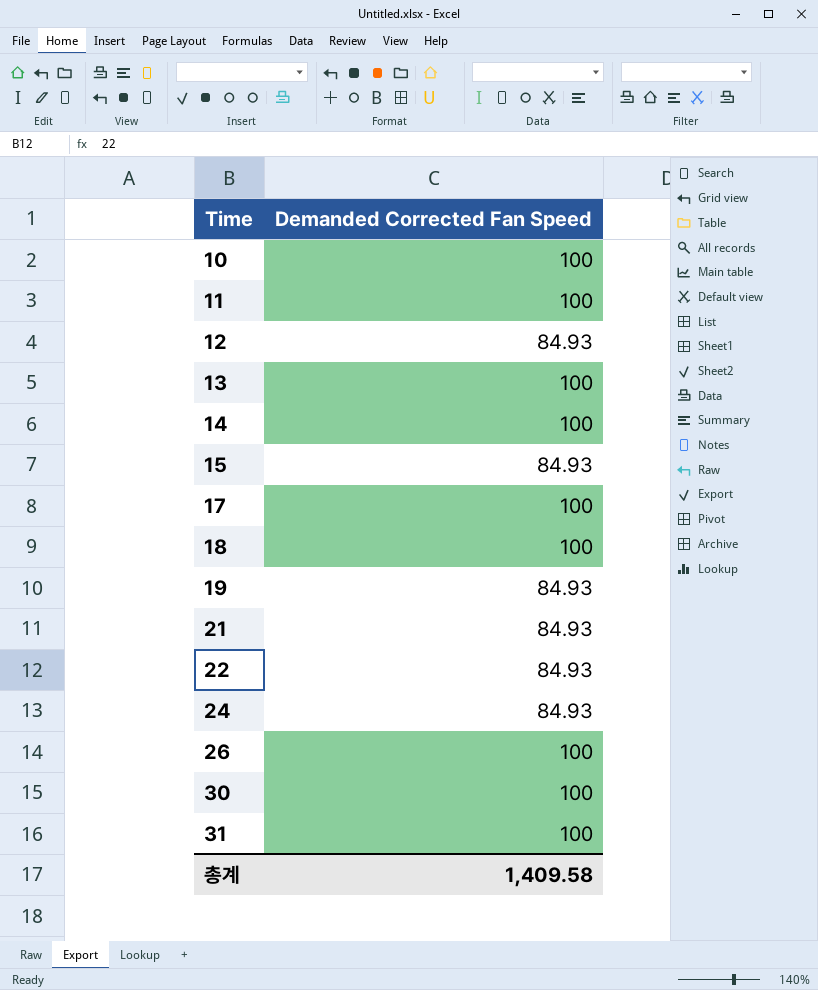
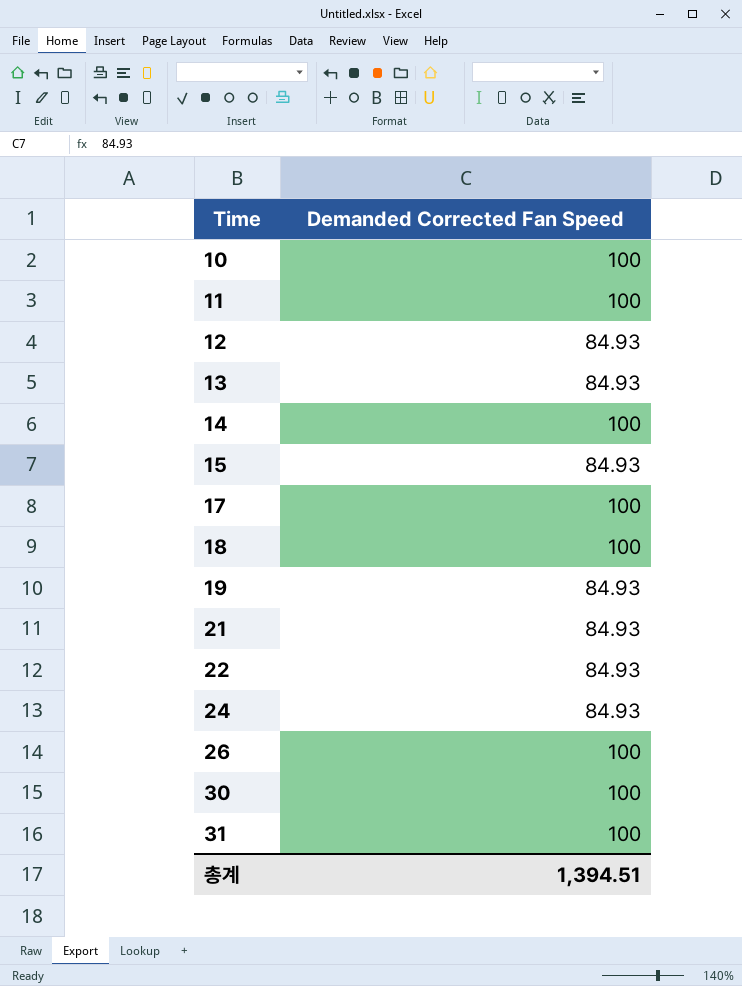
13 | Demanded Corrected Fan Speed: 100 -> 84.93
총계 | Demanded Corrected Fan Speed: 1,409.58 -> 1,394.51

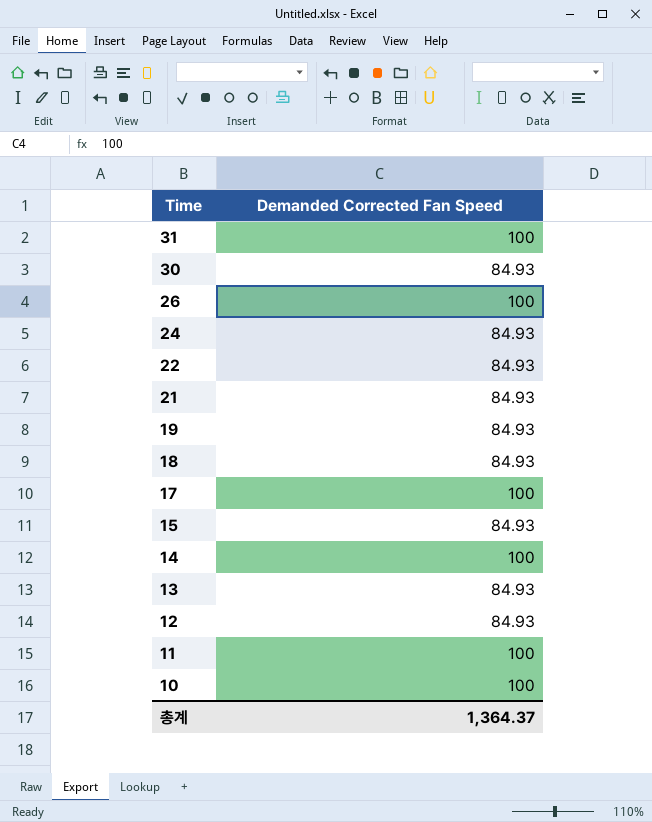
row order: Time ascending -> Time descending
30 | Demanded Corrected Fan Speed: 100 -> 84.93
18 | Demanded Corrected Fan Speed: 100 -> 84.93
총계 | Demanded Corrected Fan Speed: 1,394.51 -> 1,364.37

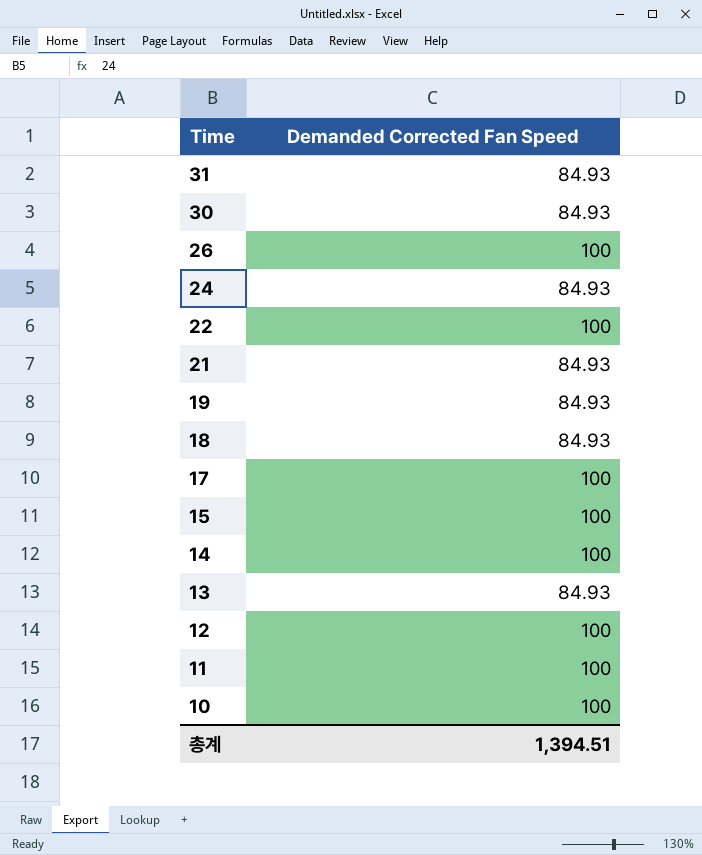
31 | Demanded Corrected Fan Speed: 100 -> 84.93
22 | Demanded Corrected Fan Speed: 84.93 -> 100
15 | Demanded Corrected Fan Speed: 84.93 -> 100
12 | Demanded Corrected Fan Speed: 84.93 -> 100
총계 | Demanded Corrected Fan Speed: 1,364.37 -> 1,394.51

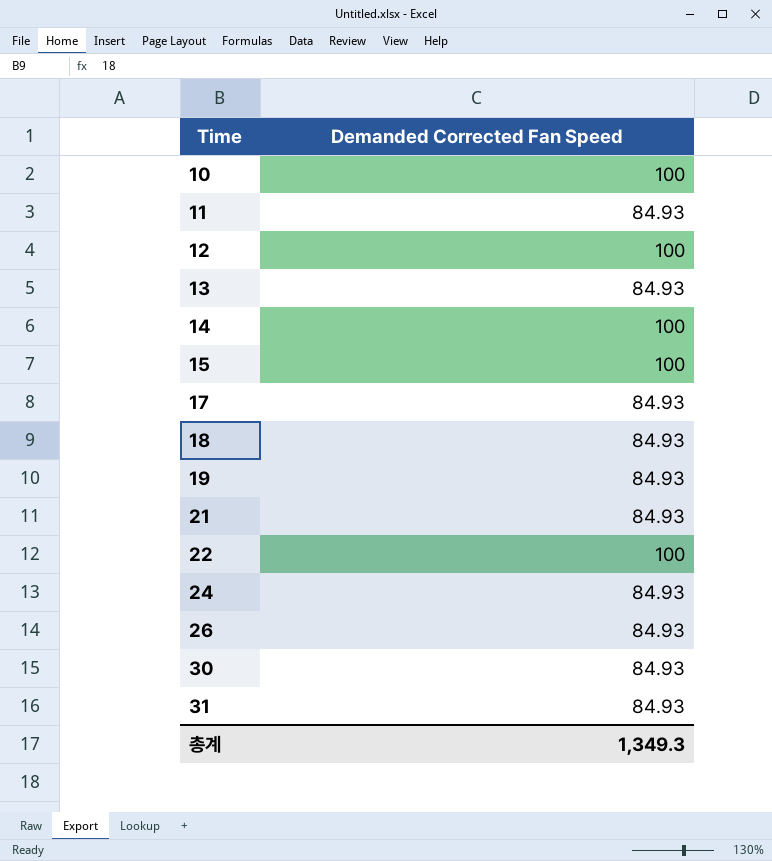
row order: Time descending -> Time ascending
11 | Demanded Corrected Fan Speed: 100 -> 84.93
17 | Demanded Corrected Fan Speed: 100 -> 84.93
26 | Demanded Corrected Fan Speed: 100 -> 84.93
총계 | Demanded Corrected Fan Speed: 1,394.51 -> 1,349.3

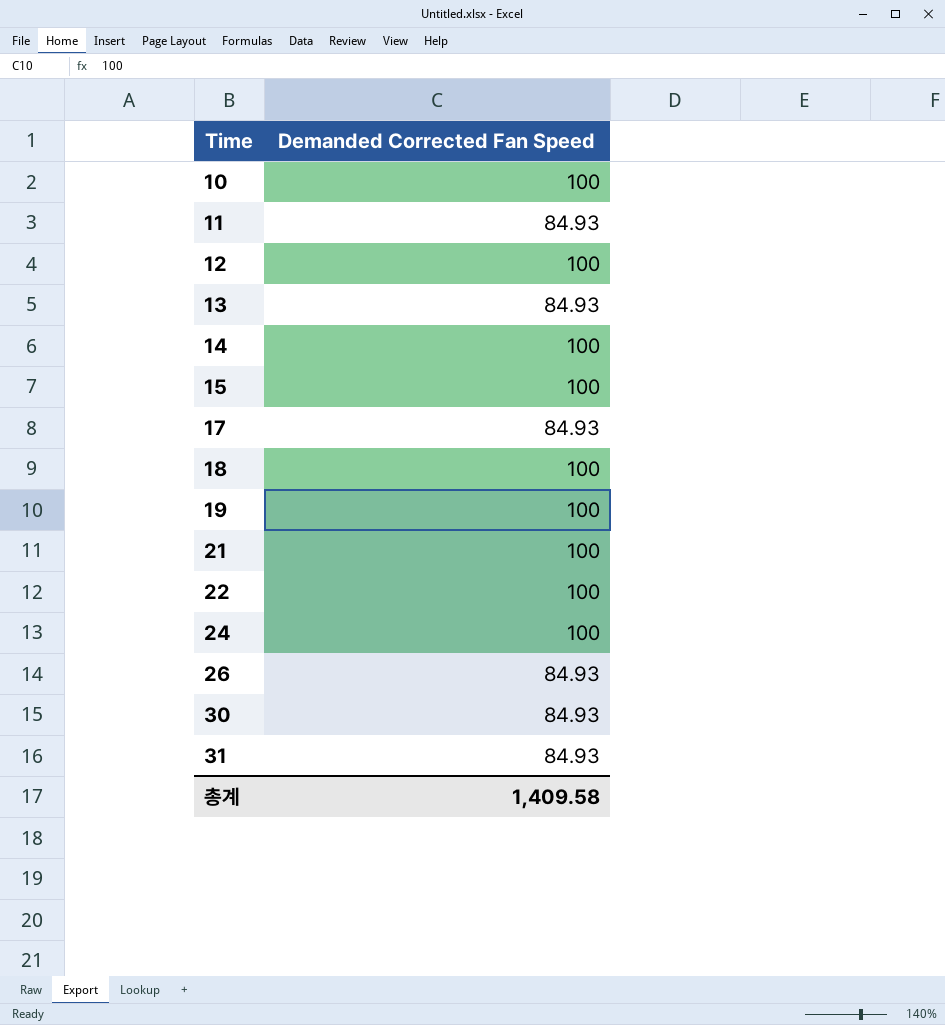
18 | Demanded Corrected Fan Speed: 84.93 -> 100
19 | Demanded Corrected Fan Speed: 84.93 -> 100
21 | Demanded Corrected Fan Speed: 84.93 -> 100
24 | Demanded Corrected Fan Speed: 84.93 -> 100
총계 | Demanded Corrected Fan Speed: 1,349.3 -> 1,409.58

